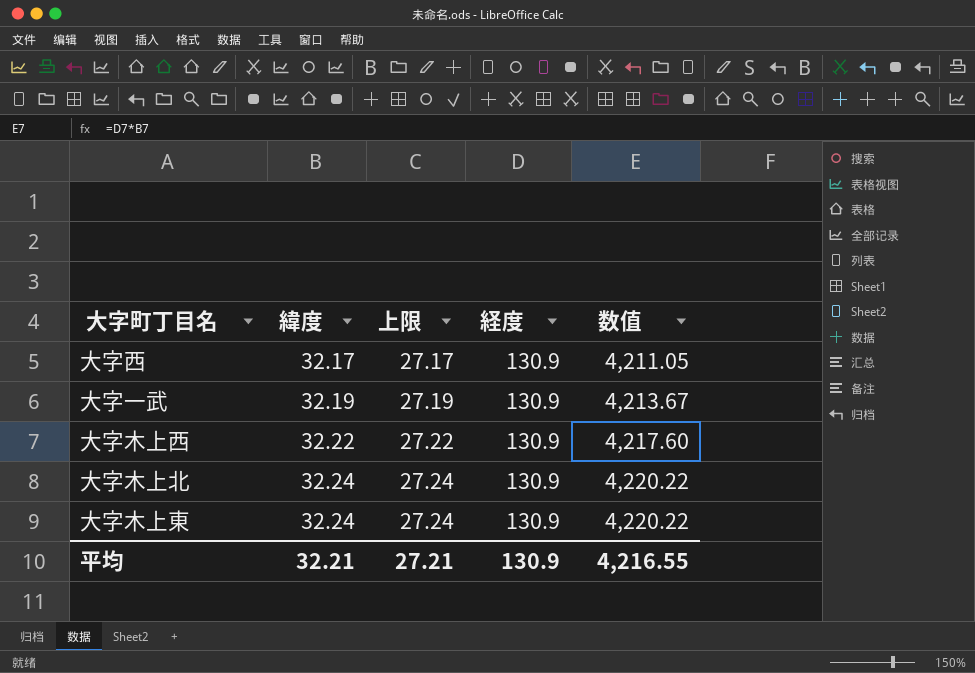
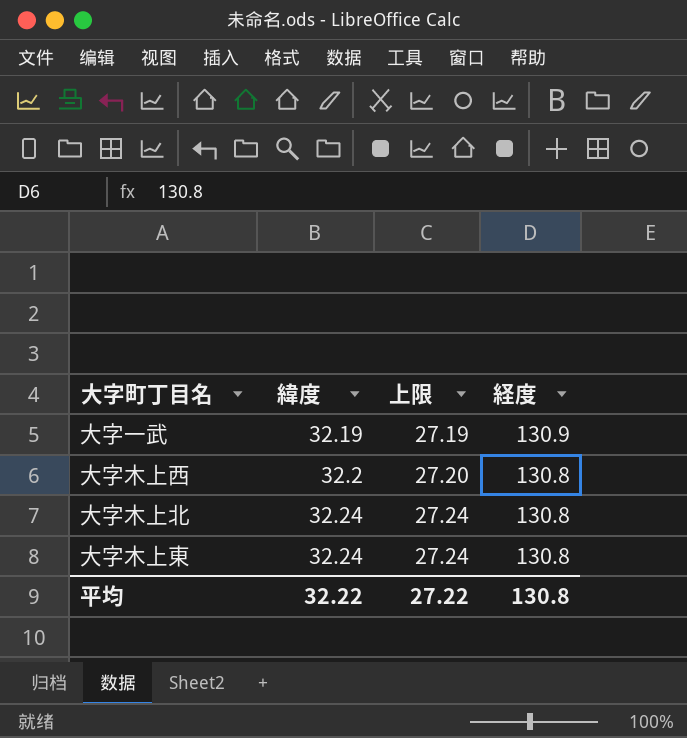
column 数值 | formula: [緯度] * [経度] -> none
row 大字西: 32.17 | 27.17 | 130.9 | 4,211.05 -> none
大字木上西 | 緯度: 32.22 -> 32.2
大字木上西 | 上限: 27.22 -> 27.20
大字木上西 | 経度: 130.9 -> 130.8
大字木上北 | 経度: 130.9 -> 130.8
大字木上東 | 経度: 130.9 -> 130.8
平均 | 緯度: 32.21 -> 32.22
平均 | 上限: 27.21 -> 27.22
平均 | 経度: 130.9 -> 130.8

